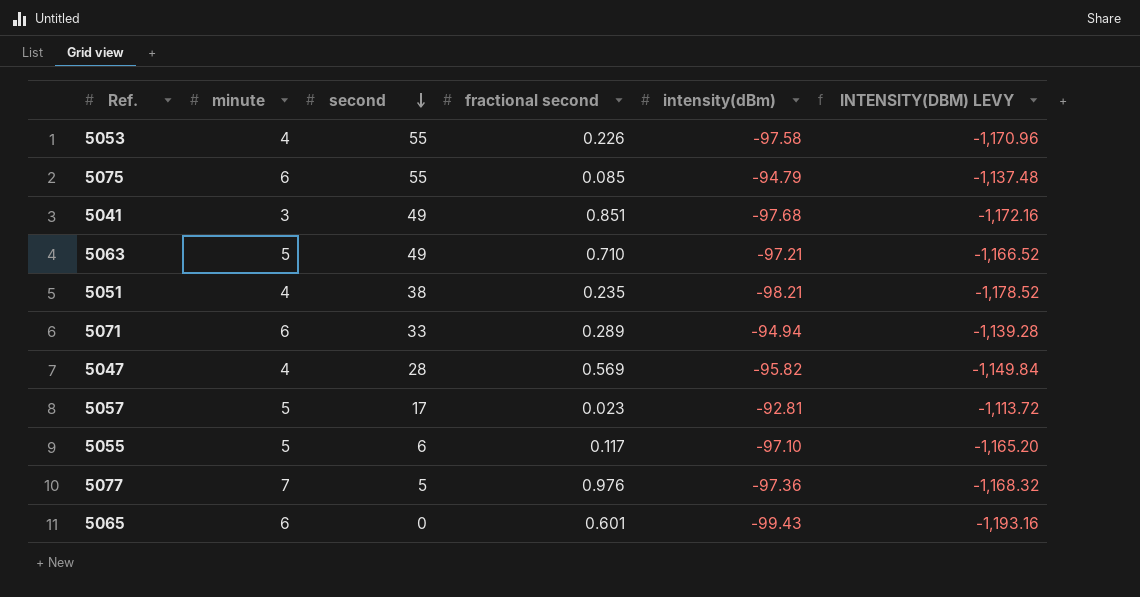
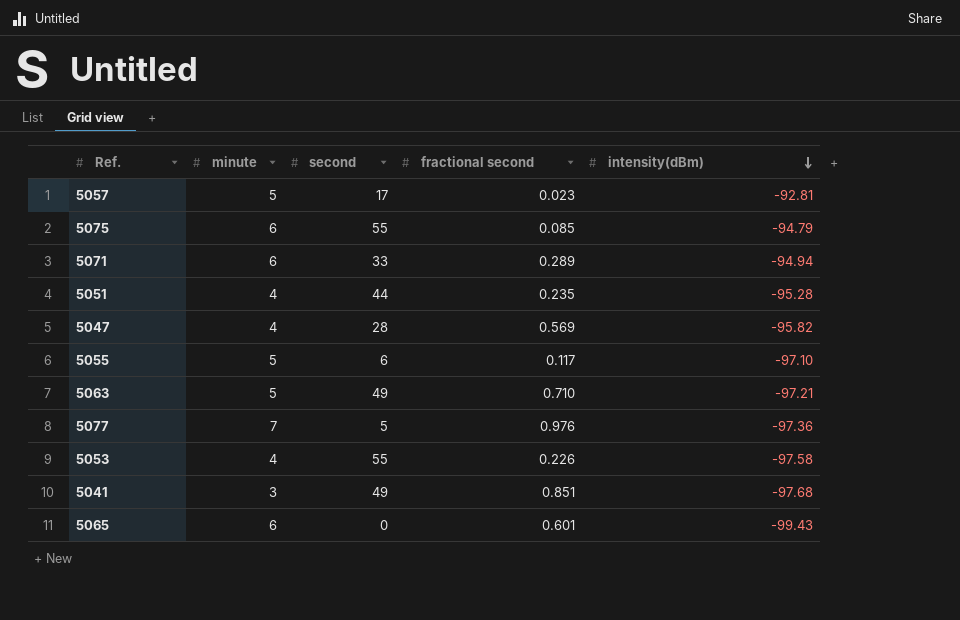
row order: second descending -> intensity(dBm) descending
column INTENSITY(DBM) LEVY | formula: [intensity(dBm)] * 12 -> none
5051 | second: 38 -> 44
5051 | intensity(dBm): -98.21 -> -95.28

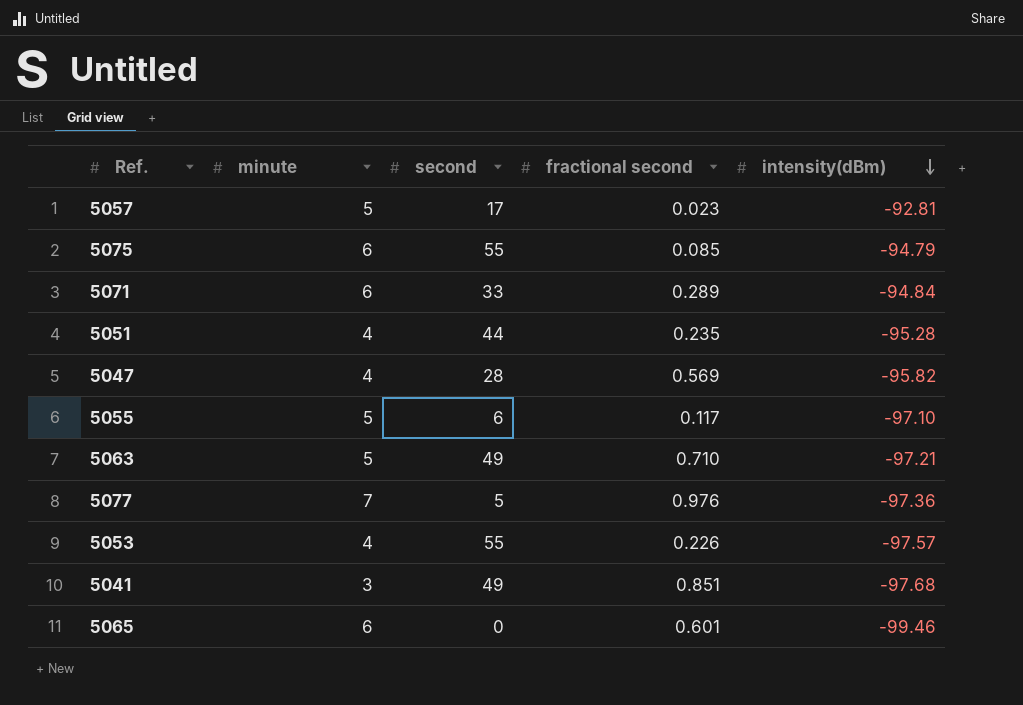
5071 | intensity(dBm): -94.94 -> -94.84
5053 | intensity(dBm): -97.58 -> -97.57
5065 | intensity(dBm): -99.43 -> -99.46

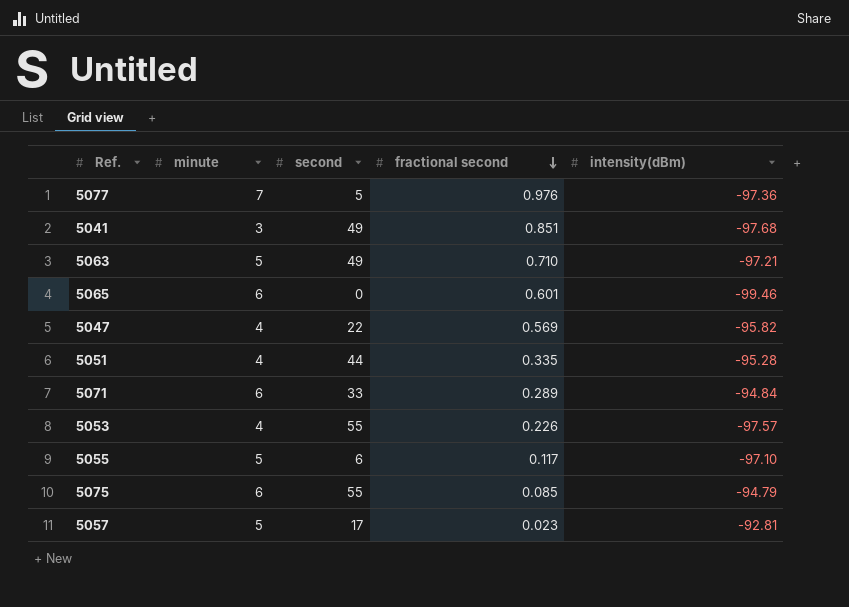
row order: intensity(dBm) descending -> fractional second descending
5047 | second: 28 -> 22
5051 | fractional second: 0.235 -> 0.335

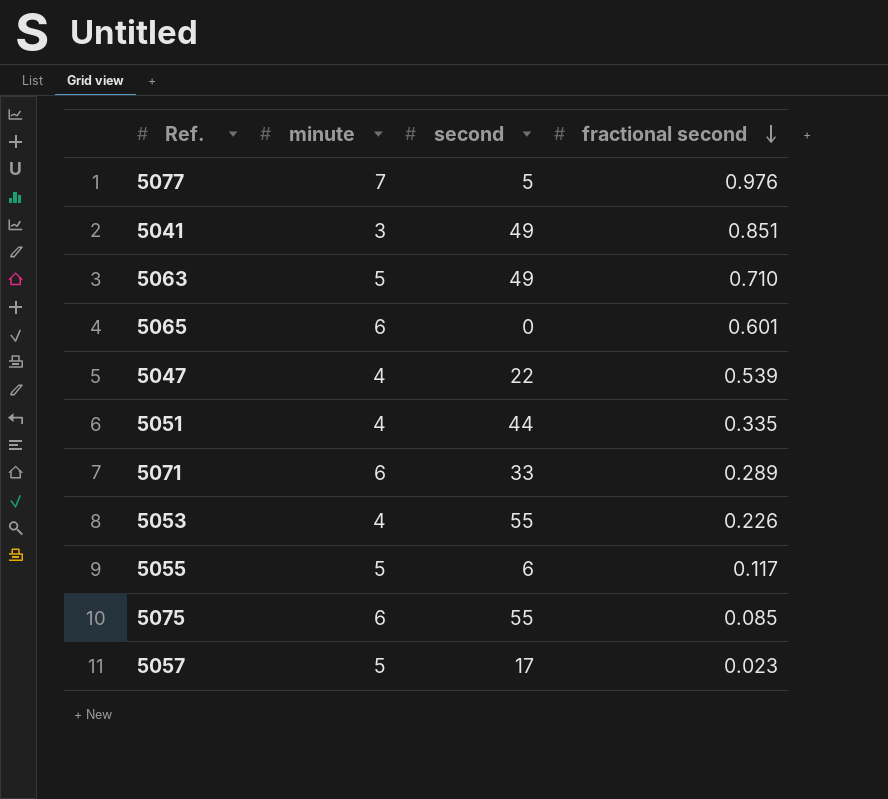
column intensity(dBm) | position: 5 -> none
5047 | fractional second: 0.569 -> 0.539

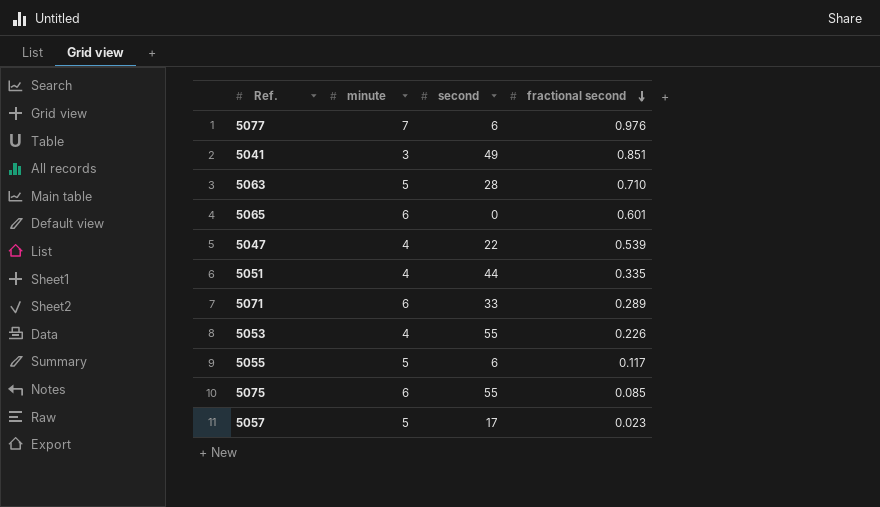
5077 | second: 5 -> 6
5063 | second: 49 -> 28

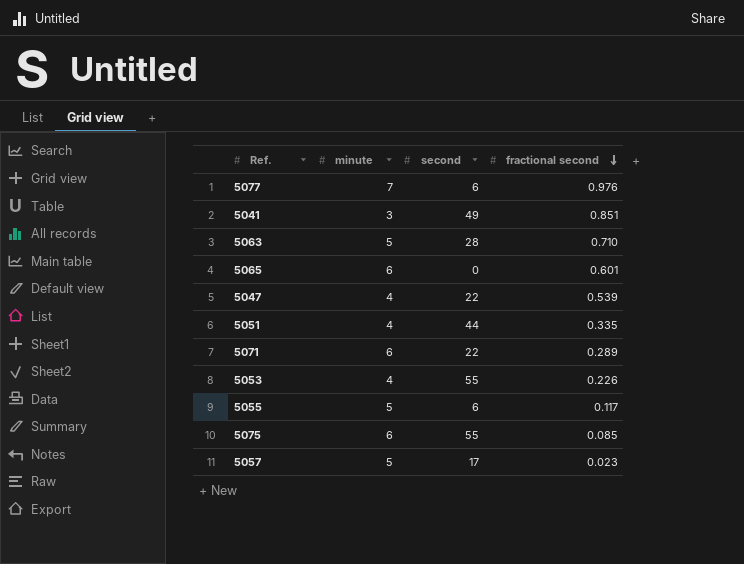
5071 | second: 33 -> 22

